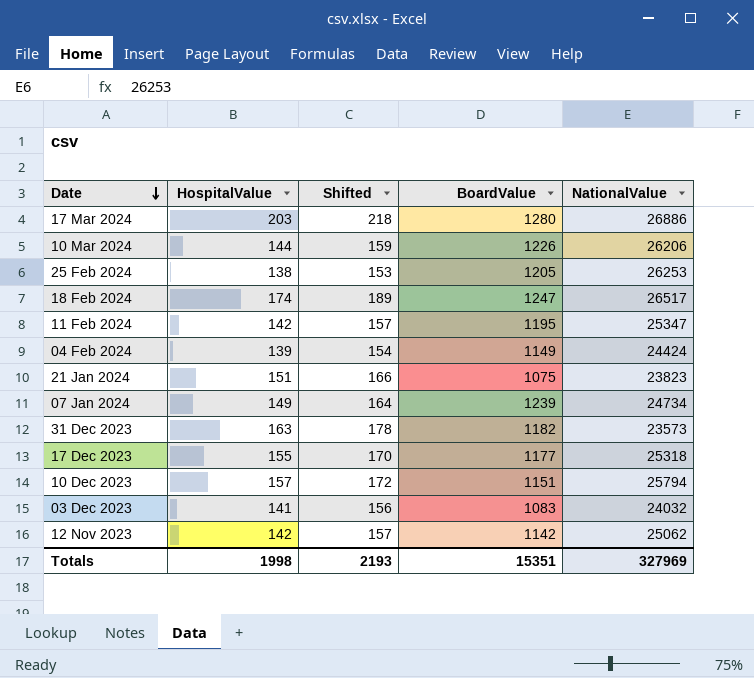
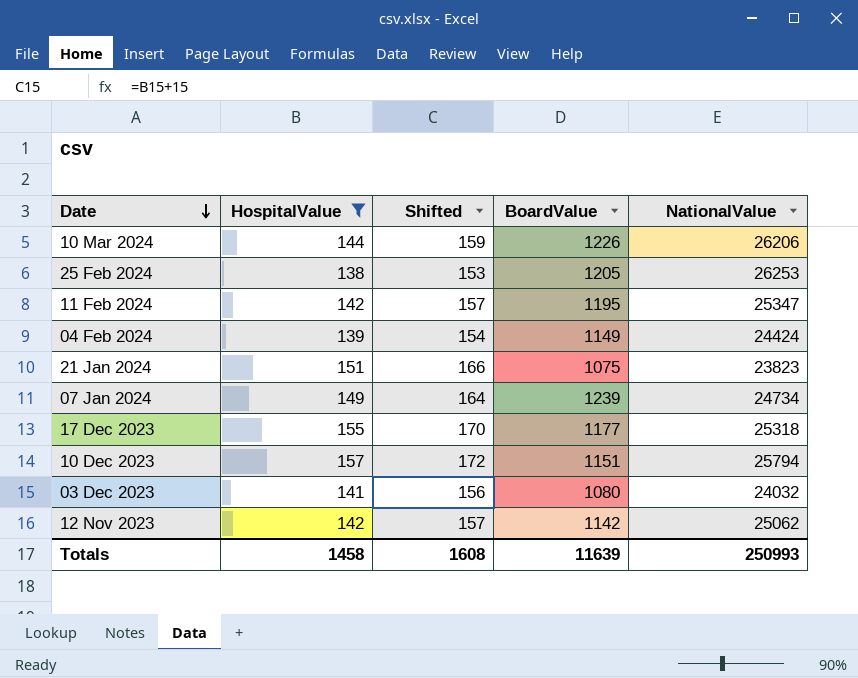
filter: none -> HospitalValue <= 157
03 Dec 2023 | BoardValue: 1083 -> 1080
Totals | HospitalValue: 1998 -> 1458
Totals | Shifted: 2193 -> 1608
Totals | BoardValue: 15351 -> 11639
Totals | NationalValue: 327969 -> 250993

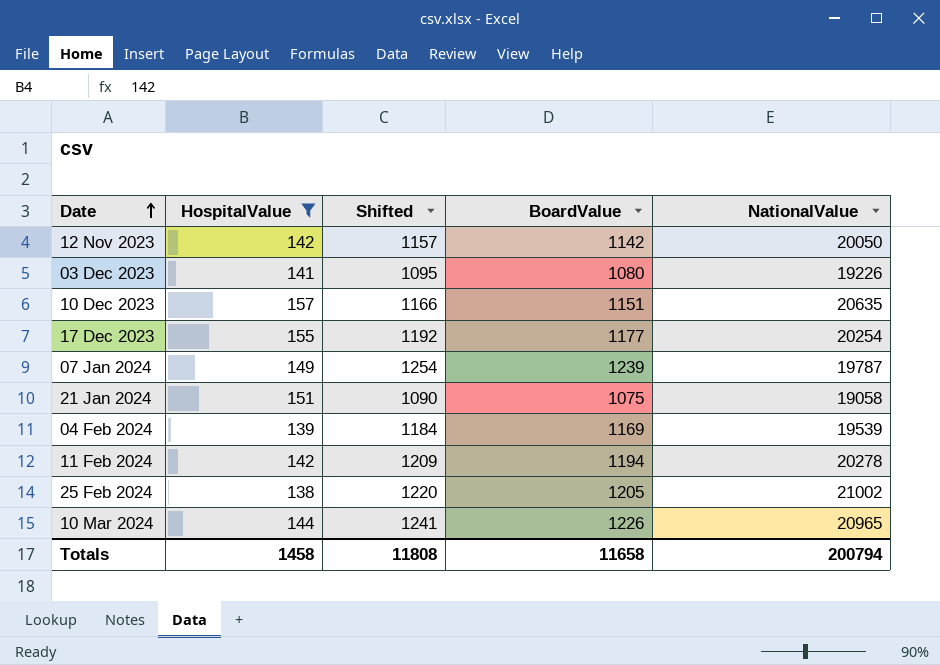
row order: Date descending -> Date ascending
column Shifted | formula: [HospitalValue] + 15 -> [BoardValue] + 15
12 Nov 2023 | NationalValue: 25062 -> 20050
03 Dec 2023 | NationalValue: 24032 -> 19226
10 Dec 2023 | NationalValue: 25794 -> 20635
17 Dec 2023 | NationalValue: 25318 -> 20254
07 Jan 2024 | NationalValue: 24734 -> 19787
21 Jan 2024 | NationalValue: 23823 -> 19058
04 Feb 2024 | BoardValue: 1149 -> 1169
04 Feb 2024 | NationalValue: 24424 -> 19539
11 Feb 2024 | BoardValue: 1195 -> 1194
11 Feb 2024 | NationalValue: 25347 -> 20278
25 Feb 2024 | NationalValue: 26253 -> 21002
10 Mar 2024 | NationalValue: 26206 -> 20965
Totals | Shifted: 1608 -> 11808
Totals | BoardValue: 11639 -> 11658
Totals | NationalValue: 250993 -> 200794

